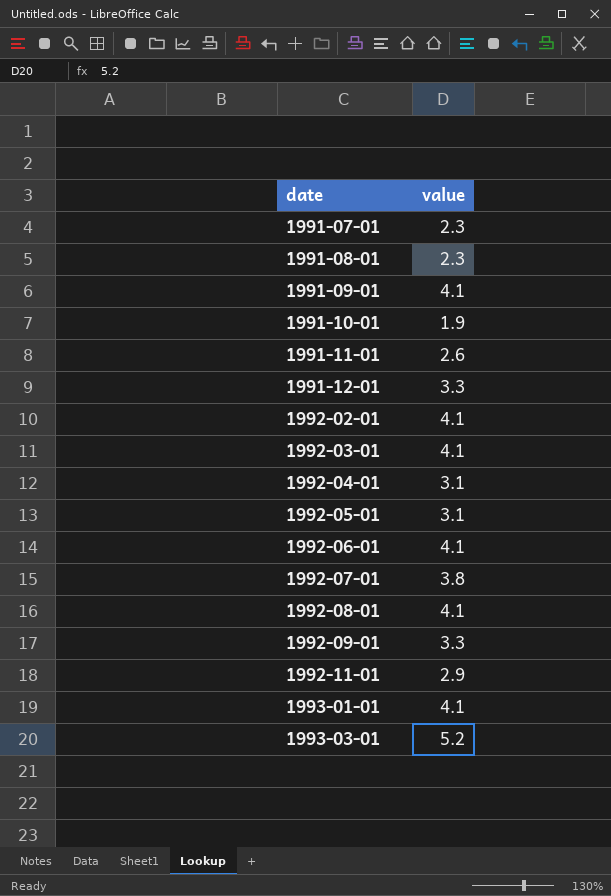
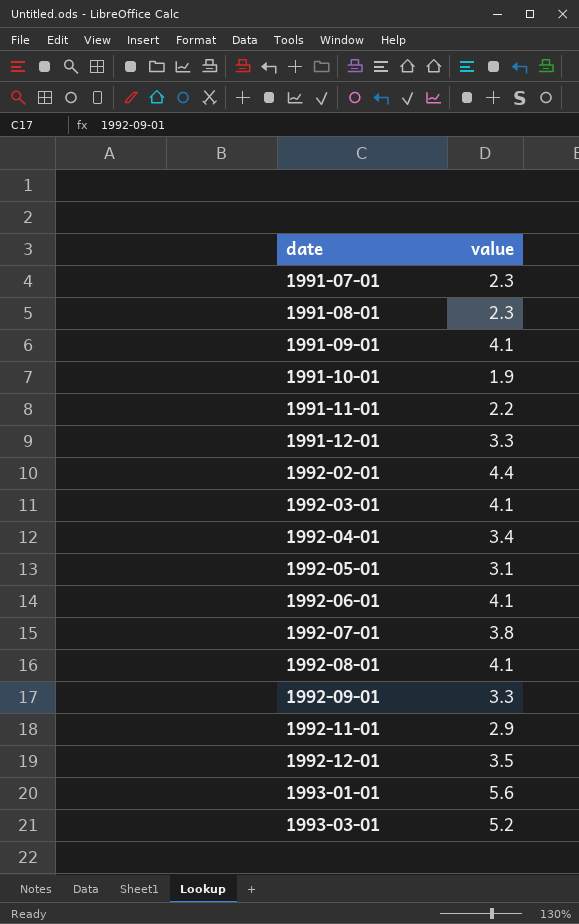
1991-11-01 | value: 2.6 -> 2.2
1992-02-01 | value: 4.1 -> 4.4
1992-04-01 | value: 3.1 -> 3.4
row 1992-12-01: none -> 3.5
1993-01-01 | value: 4.1 -> 5.6

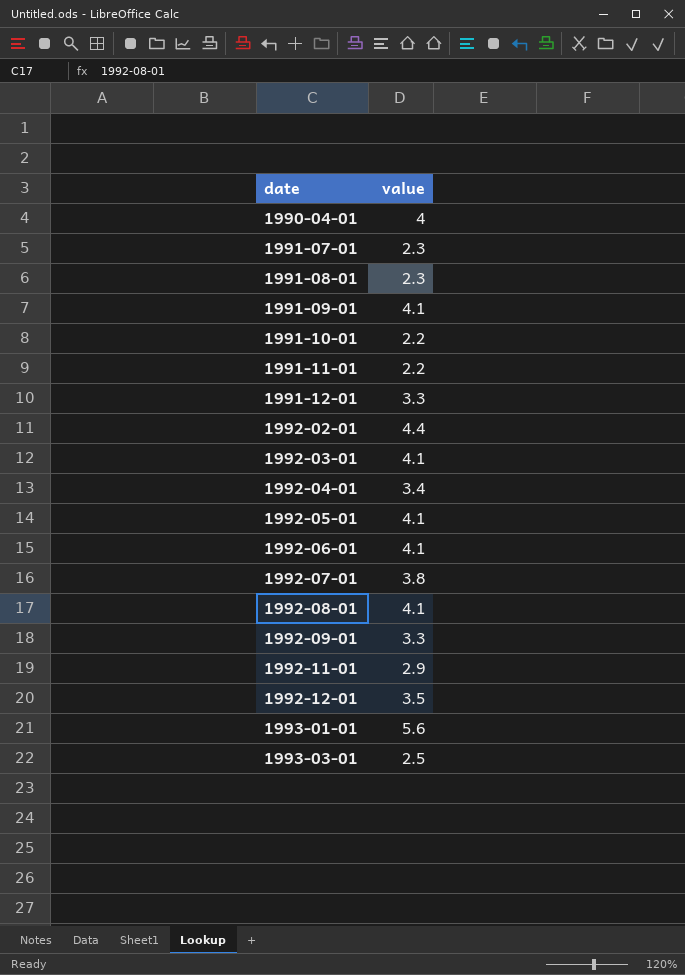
row 1990-04-01: none -> 4
1991-10-01 | value: 1.9 -> 2.2
1992-05-01 | value: 3.1 -> 4.1
1993-03-01 | value: 5.2 -> 2.5

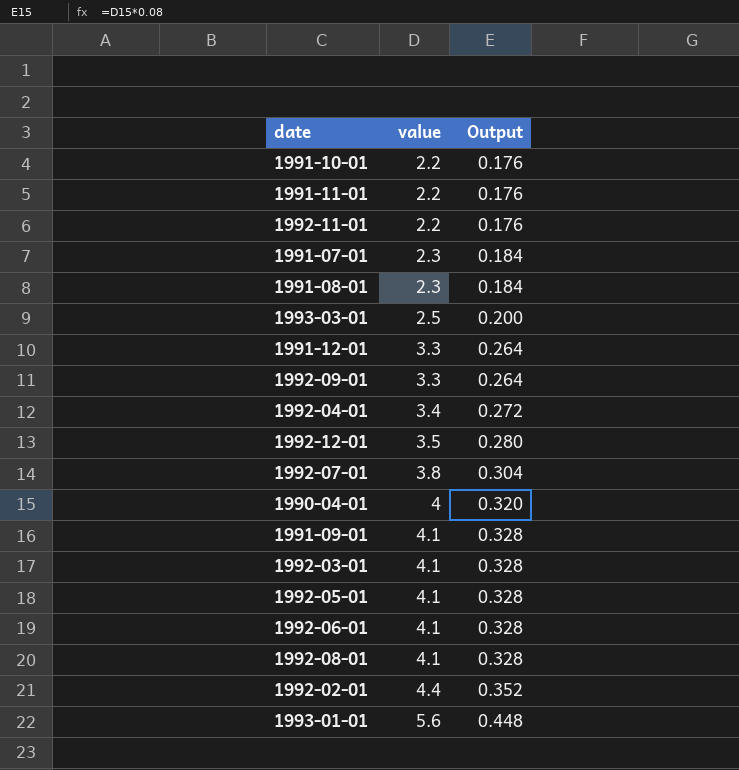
row order: date ascending -> value ascending
column Output | formula: none -> [value] * 0.08
1992-11-01 | value: 2.9 -> 2.2

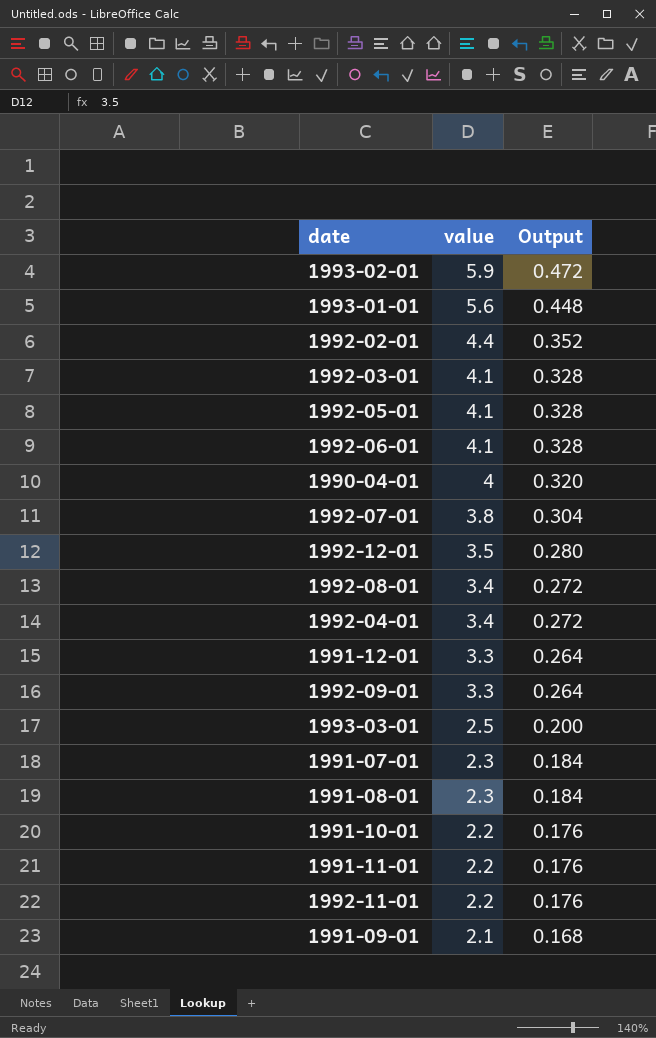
row order: value ascending -> value descending
row 1993-02-01: none -> 5.9 | 0.472
1992-08-01 | value: 4.1 -> 3.4
1992-08-01 | Output: 0.328 -> 0.272
1991-09-01 | value: 4.1 -> 2.1
1991-09-01 | Output: 0.328 -> 0.168

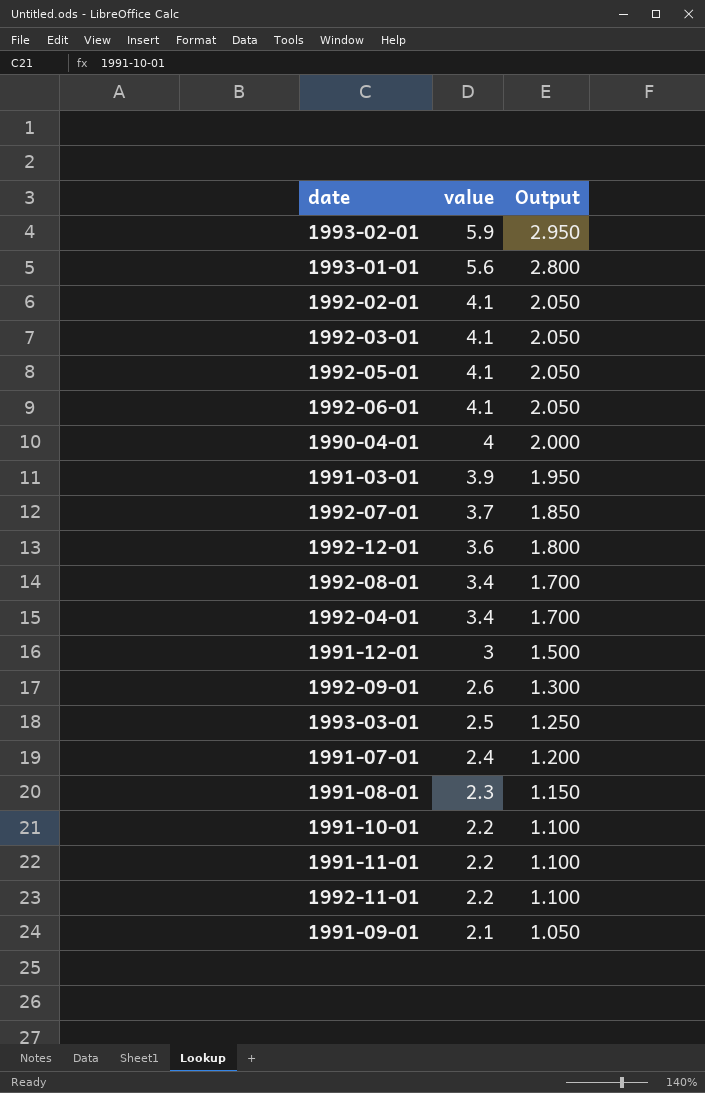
column Output | formula: [value] * 0.08 -> [value] * 0.5
1992-02-01 | value: 4.4 -> 4.1
row 1991-03-01: none -> 3.9 | 1.950
1992-07-01 | value: 3.8 -> 3.7
1992-12-01 | value: 3.5 -> 3.6
1991-12-01 | value: 3.3 -> 3
1992-09-01 | value: 3.3 -> 2.6
1991-07-01 | value: 2.3 -> 2.4

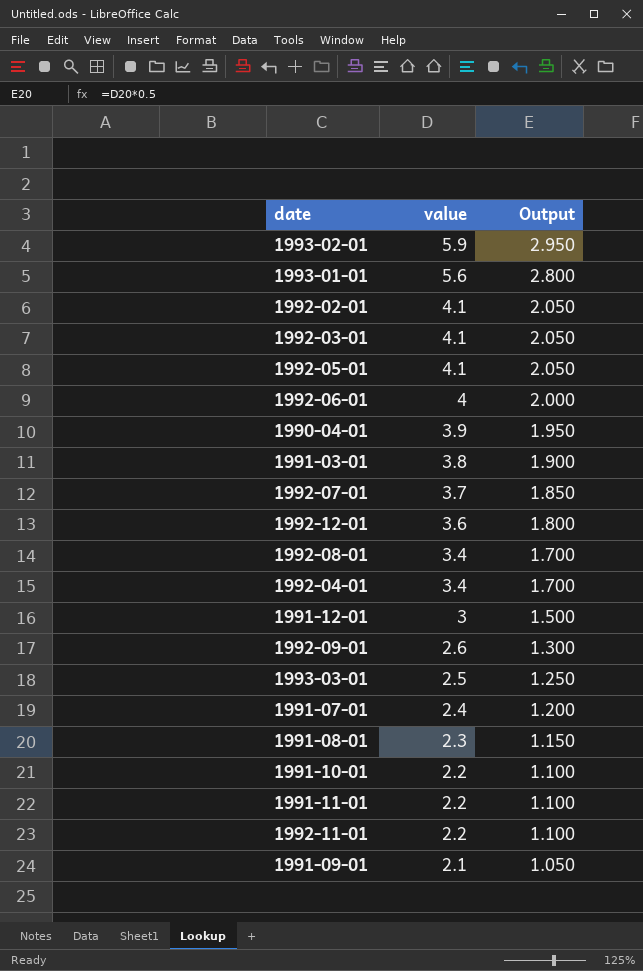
1992-06-01 | value: 4.1 -> 4
1992-06-01 | Output: 2.050 -> 2.000
1990-04-01 | value: 4 -> 3.9
1990-04-01 | Output: 2.000 -> 1.950
1991-03-01 | value: 3.9 -> 3.8
1991-03-01 | Output: 1.950 -> 1.900

